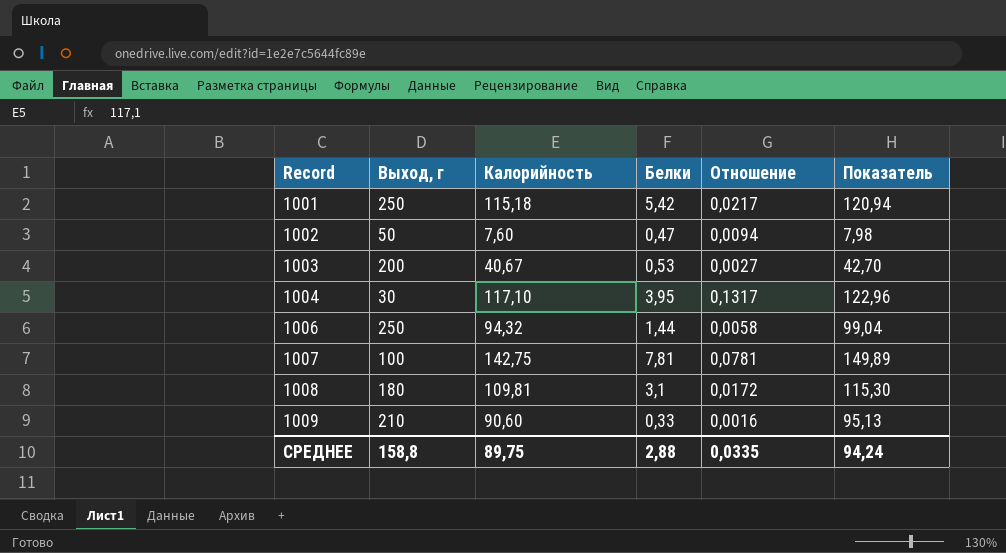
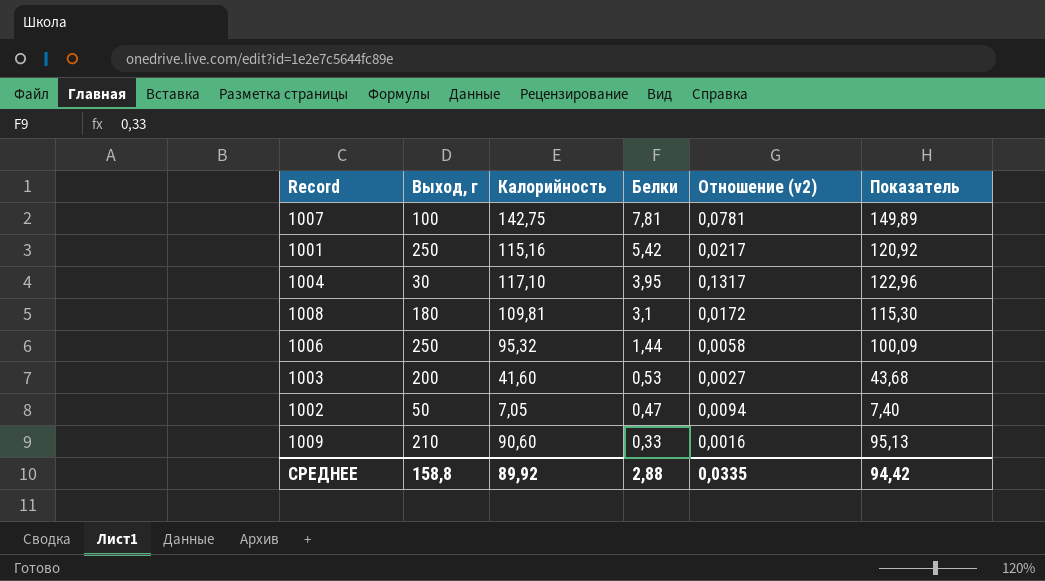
row order: Record ascending -> Белки descending
column name: Отношение -> Отношение (v2)
1001 | Калорийность: 115,18 -> 115,16
1001 | Показатель: 120,94 -> 120,92
1006 | Калорийность: 94,32 -> 95,32
1006 | Показатель: 99,04 -> 100,09
1003 | Калорийность: 40,67 -> 41,60
1003 | Показатель: 42,70 -> 43,68
1002 | Калорийность: 7,60 -> 7,05
1002 | Показатель: 7,98 -> 7,40
СРЕДНЕЕ | Калорийность: 89,75 -> 89,92
СРЕДНЕЕ | Показатель: 94,24 -> 94,42

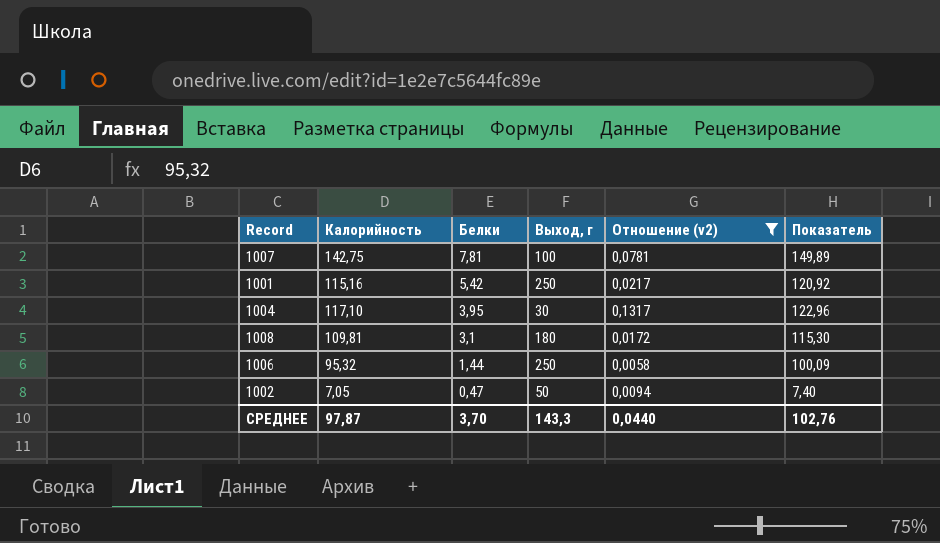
filter: none -> Отношение (v2) >= 0,0058
column Выход, г | position: 2 -> 4
СРЕДНЕЕ | Калорийность: 89,92 -> 97,87
СРЕДНЕЕ | Белки: 2,88 -> 3,70
СРЕДНЕЕ | Выход, г: 158,8 -> 143,3
СРЕДНЕЕ | Отношение (v2): 0,0335 -> 0,0440
СРЕДНЕЕ | Показатель: 94,42 -> 102,76

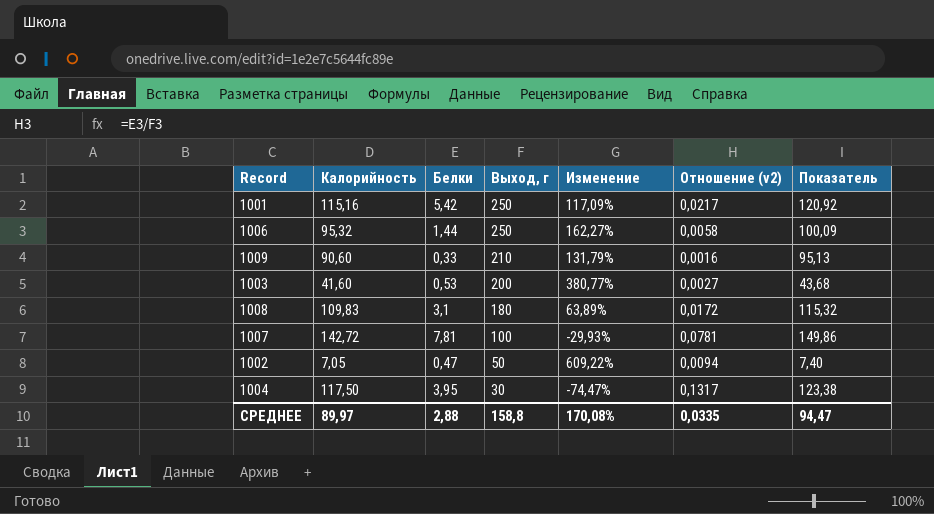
filter: Отношение (v2) >= 0,0058 -> none
row order: Белки descending -> Выход, г descending
column Изменение | formula: none -> ([Выход, г] - [Калорийность]) / [Калорийность]
1008 | Калорийность: 109,81 -> 109,83
1008 | Показатель: 115,30 -> 115,32
1007 | Калорийность: 142,75 -> 142,72
1007 | Показатель: 149,89 -> 149,86
1004 | Калорийность: 117,10 -> 117,50
1004 | Показатель: 122,96 -> 123,38
СРЕДНЕЕ | Калорийность: 97,87 -> 89,97
СРЕДНЕЕ | Белки: 3,70 -> 2,88
СРЕДНЕЕ | Выход, г: 143,3 -> 158,8
СРЕДНЕЕ | Отношение (v2): 0,0440 -> 0,0335
СРЕДНЕЕ | Показатель: 102,76 -> 94,47

